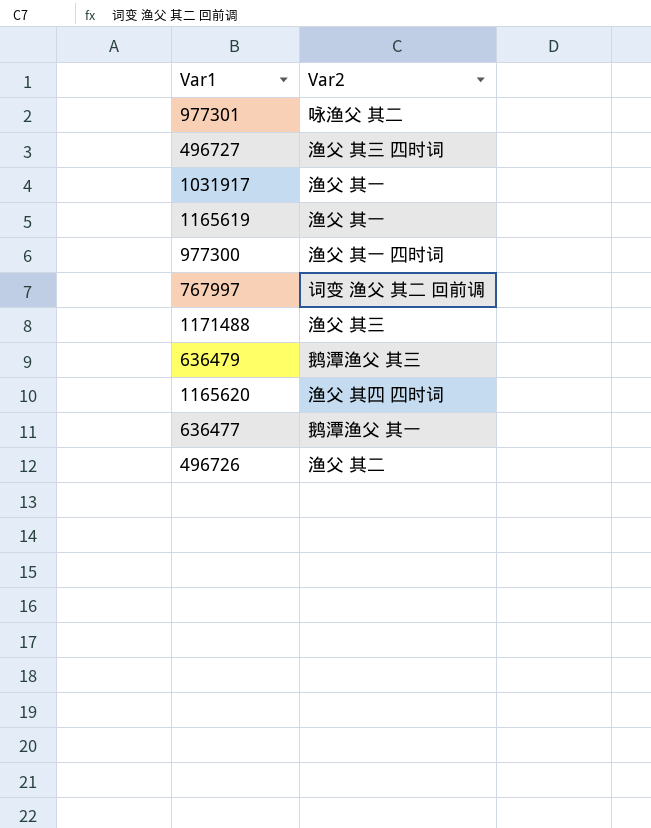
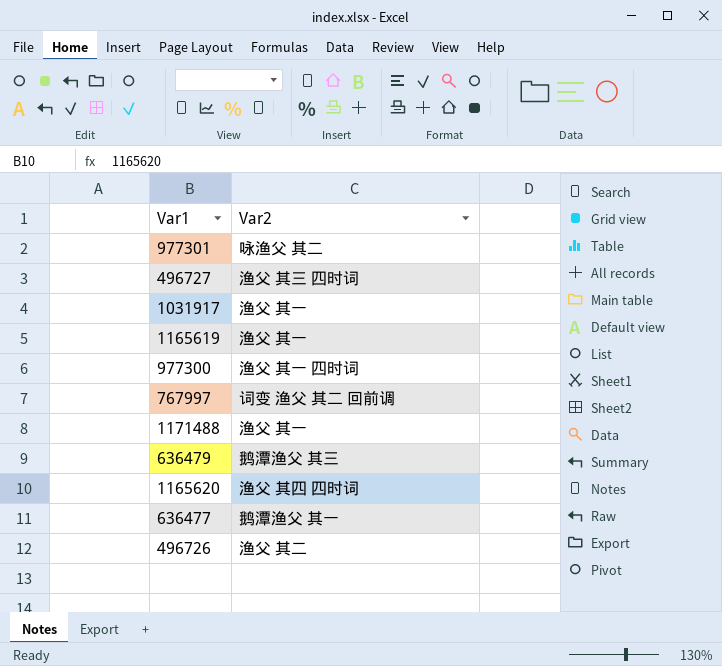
1171488 | Var2: 渔父 其三 -> 渔父 其一

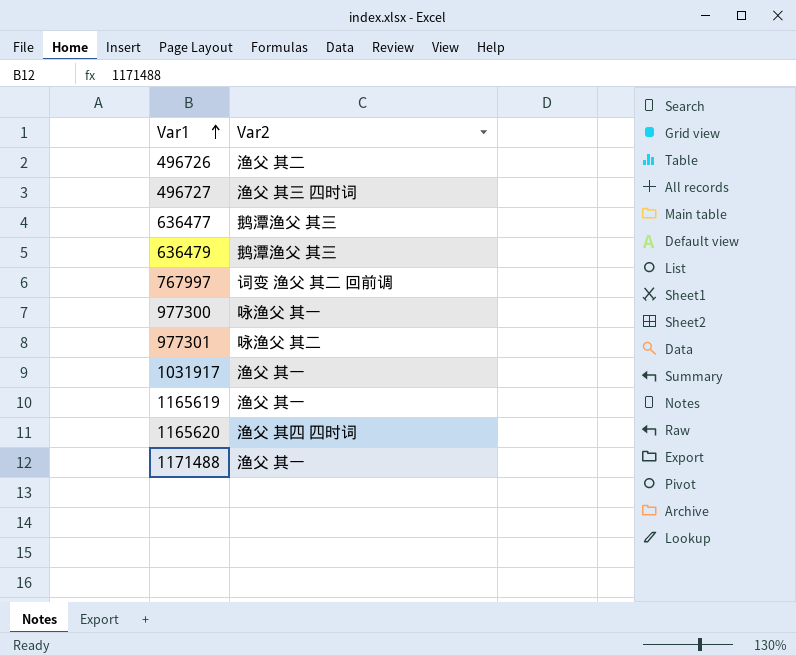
row order: none -> Var1 ascending
636477 | Var2: 鹅潭渔父 其一 -> 鹅潭渔父 其三
977300 | Var2: 渔父 其一 四时词 -> 咏渔父 其一

